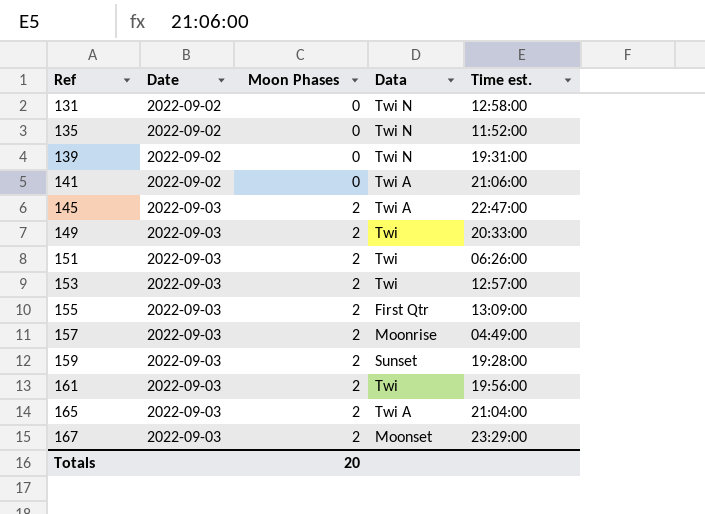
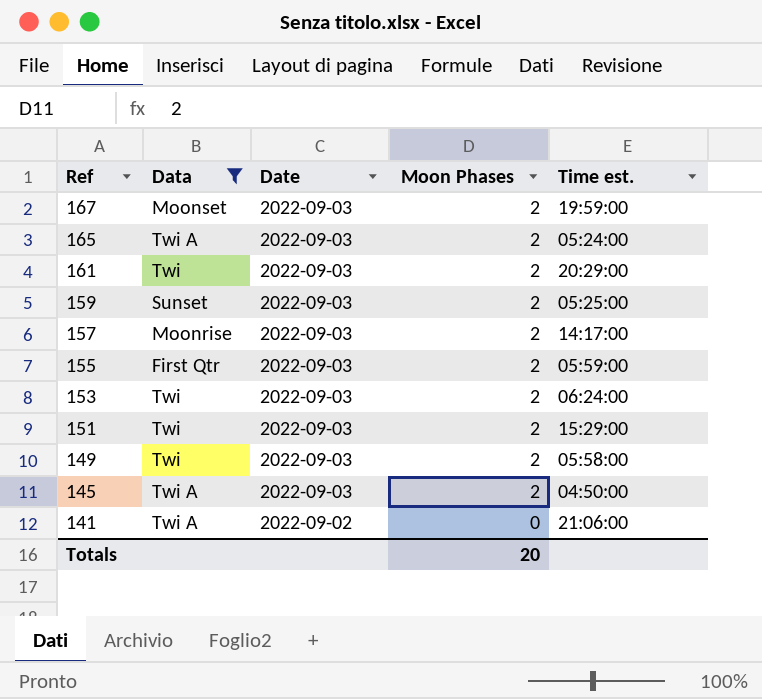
filter: none -> Data != Twi N
row order: Ref ascending -> Ref descending
column Data | position: 4 -> 2
167 | Time est.: 23:29:00 -> 19:59:00
165 | Time est.: 21:04:00 -> 05:24:00
161 | Time est.: 19:56:00 -> 20:29:00
159 | Time est.: 19:28:00 -> 05:25:00
157 | Time est.: 04:49:00 -> 14:17:00
155 | Time est.: 13:09:00 -> 05:59:00
153 | Time est.: 12:57:00 -> 06:24:00
151 | Time est.: 06:26:00 -> 15:29:00
149 | Time est.: 20:33:00 -> 05:58:00
145 | Time est.: 22:47:00 -> 04:50:00

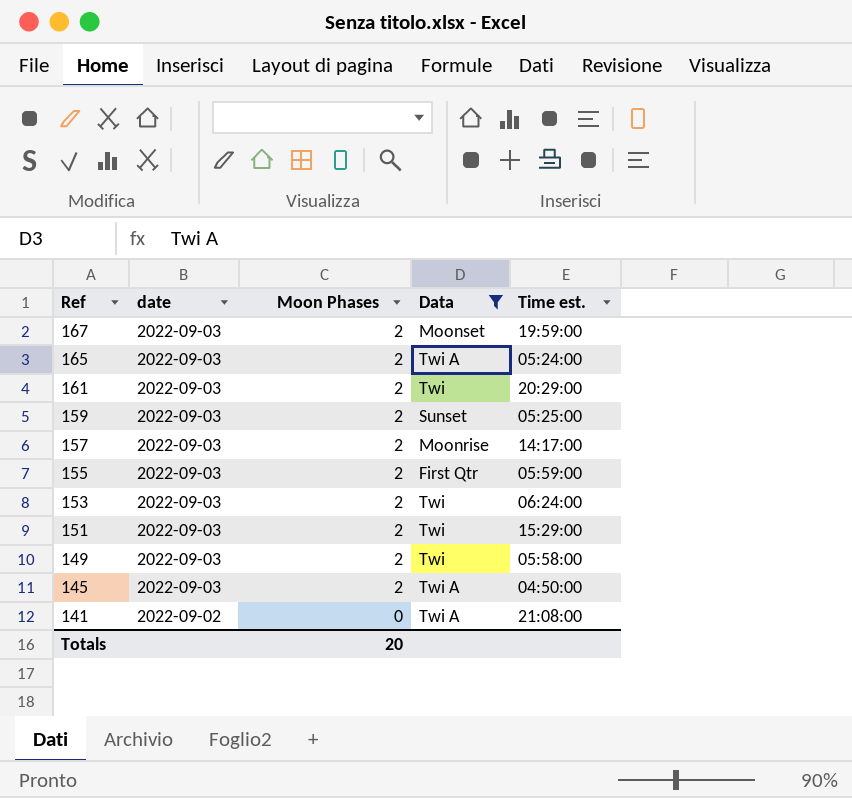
column name: Date -> date
column Data | position: 2 -> 4
141 | Time est.: 21:06:00 -> 21:08:00

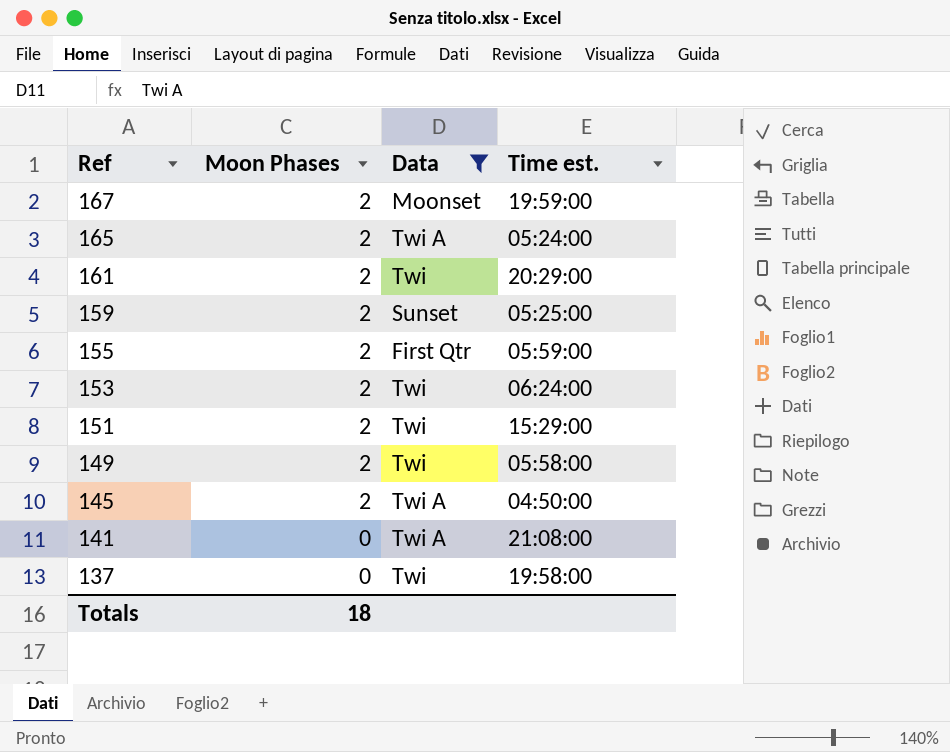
column date | position: 2 -> none
row 157: 2022-09-03 | 2 | Moonrise | 14:17:00 -> none
row 137: none -> 0 | Twi | 19:58:00
Totals | Moon Phases: 20 -> 18

